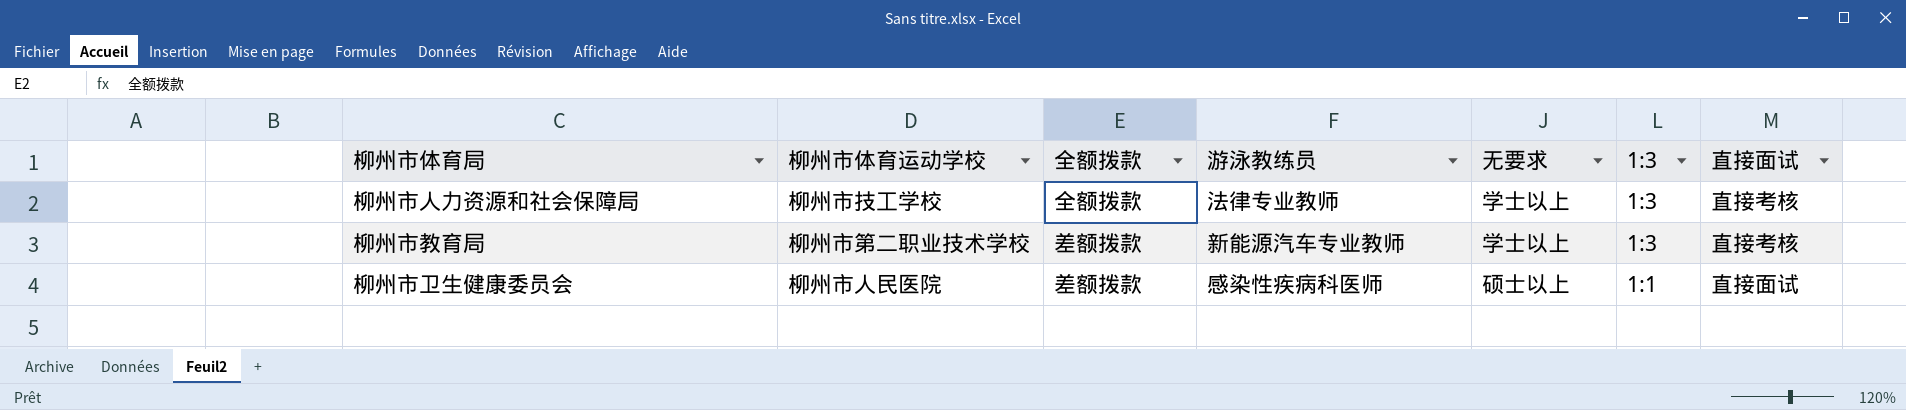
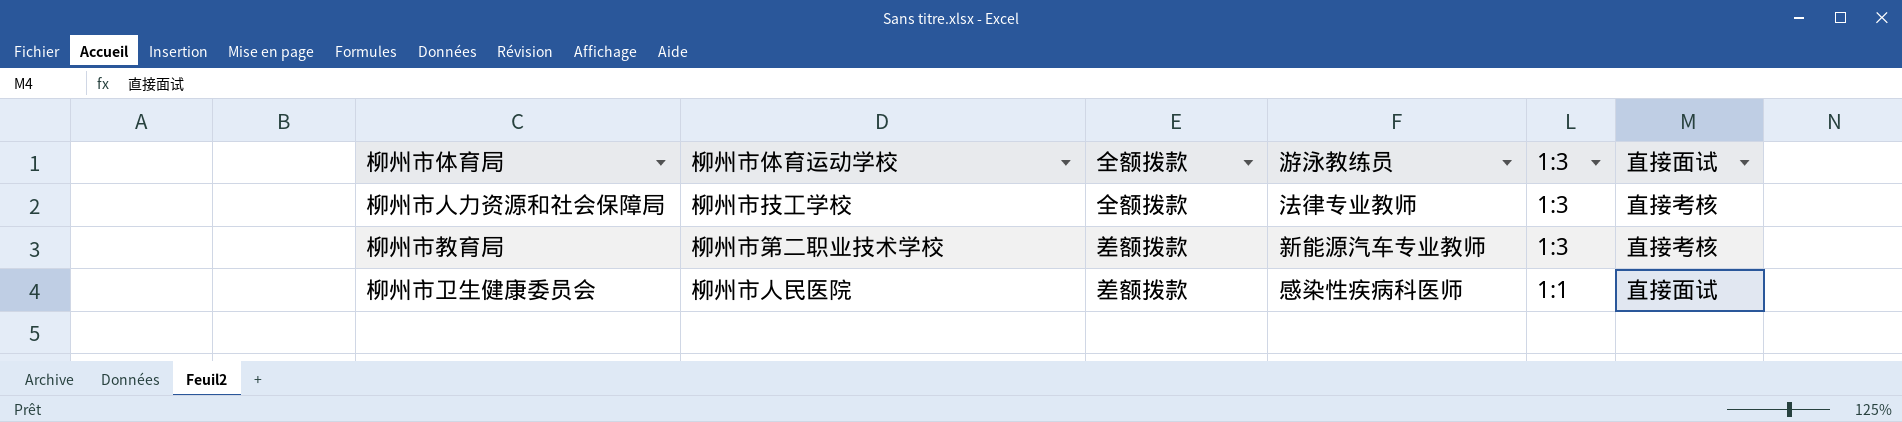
column 无要求 | position: 5 -> none

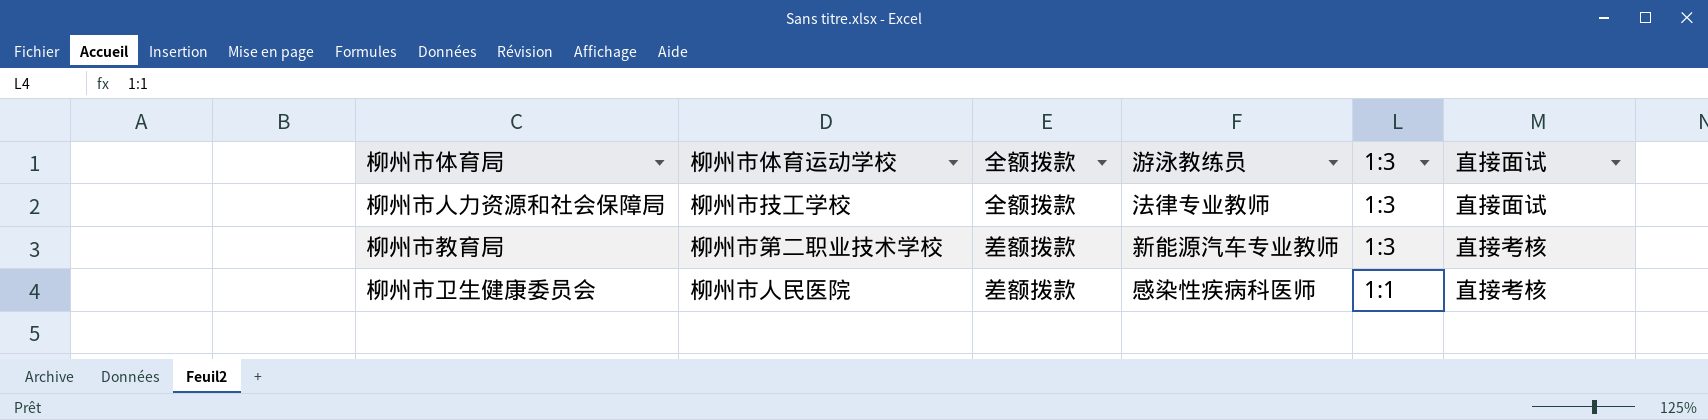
柳州市人力资源和社会保障局 | 直接面试: 直接考核 -> 直接面试
柳州市卫生健康委员会 | 直接面试: 直接面试 -> 直接考核

